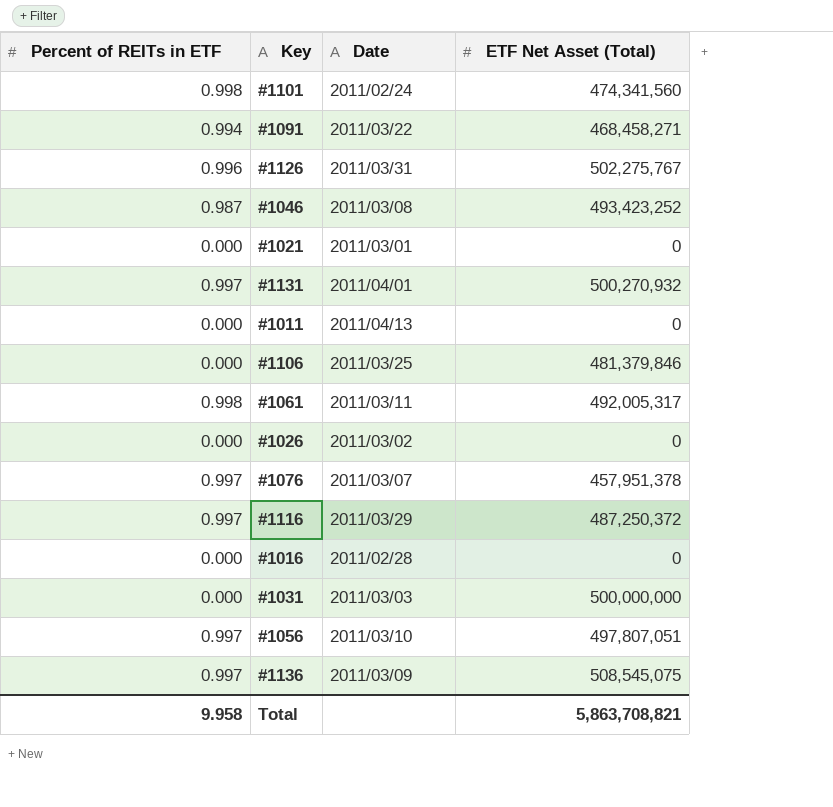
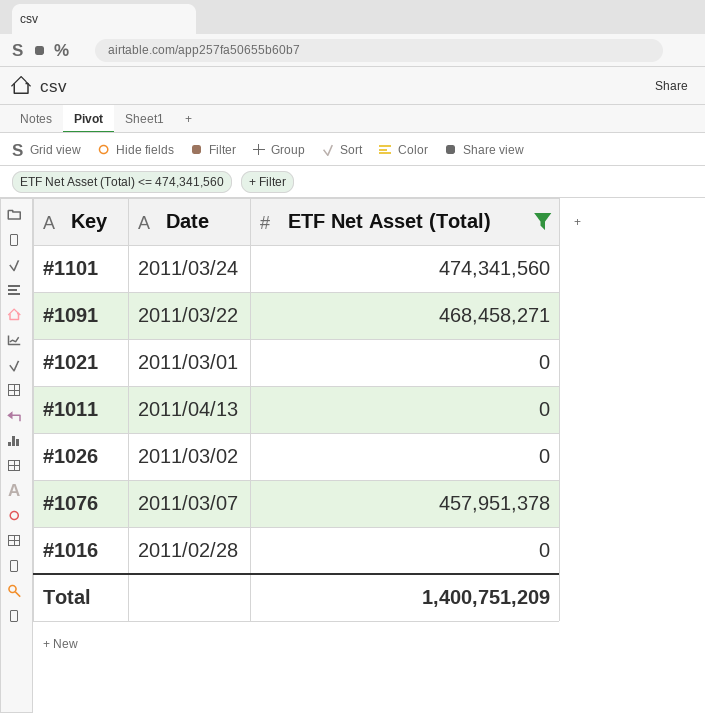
filter: none -> ETF Net Asset (Total) <= 474,341,560
column Percent of REITs in ETF | position: 1 -> none
#1101 | Date: 2011/02/24 -> 2011/03/24
Total | ETF Net Asset (Total): 5,863,708,821 -> 1,400,751,209

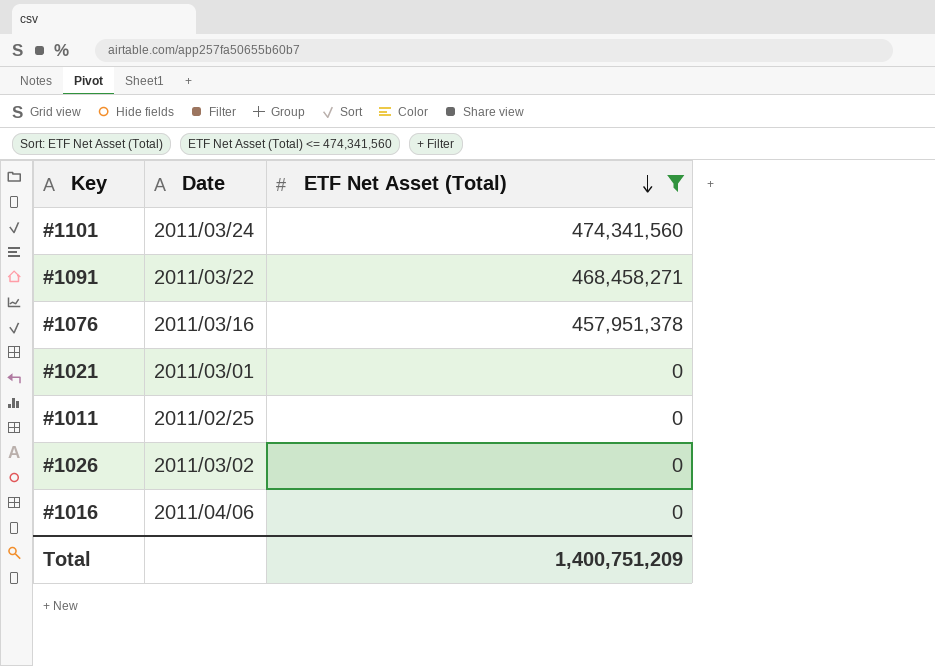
row order: none -> ETF Net Asset (Total) descending
#1076 | Date: 2011/03/07 -> 2011/03/16
#1011 | Date: 2011/04/13 -> 2011/02/25
#1016 | Date: 2011/02/28 -> 2011/04/06

